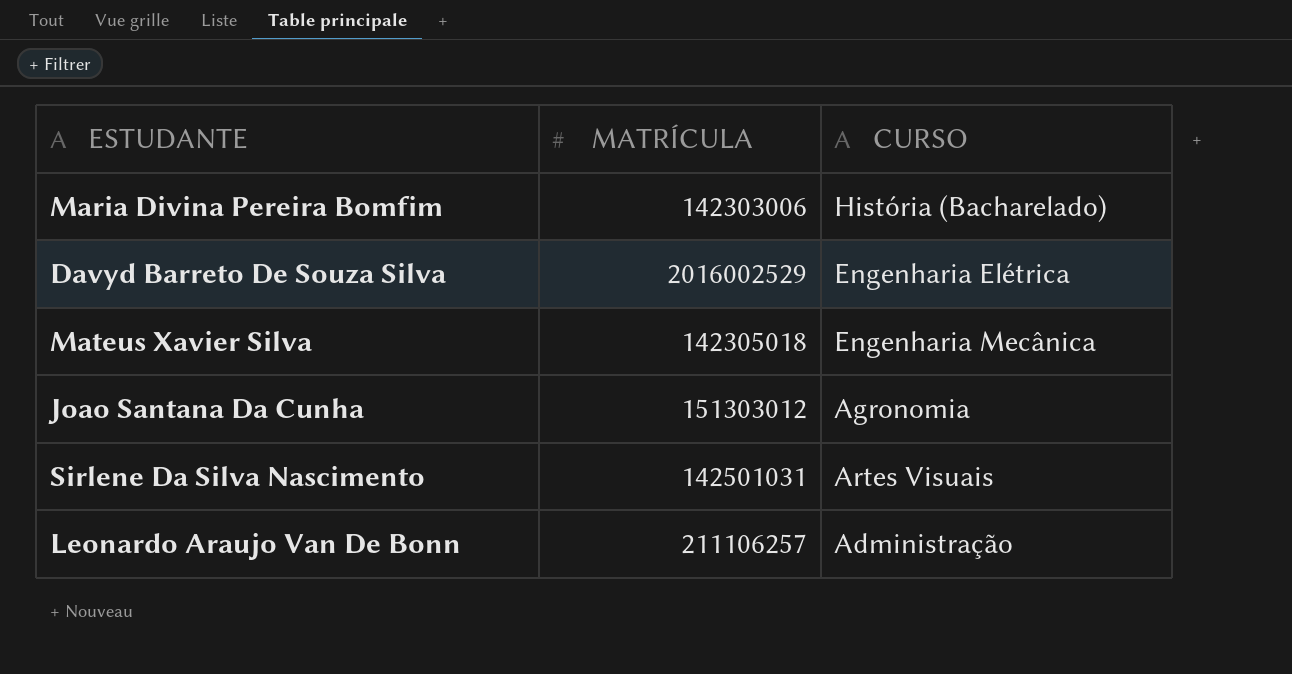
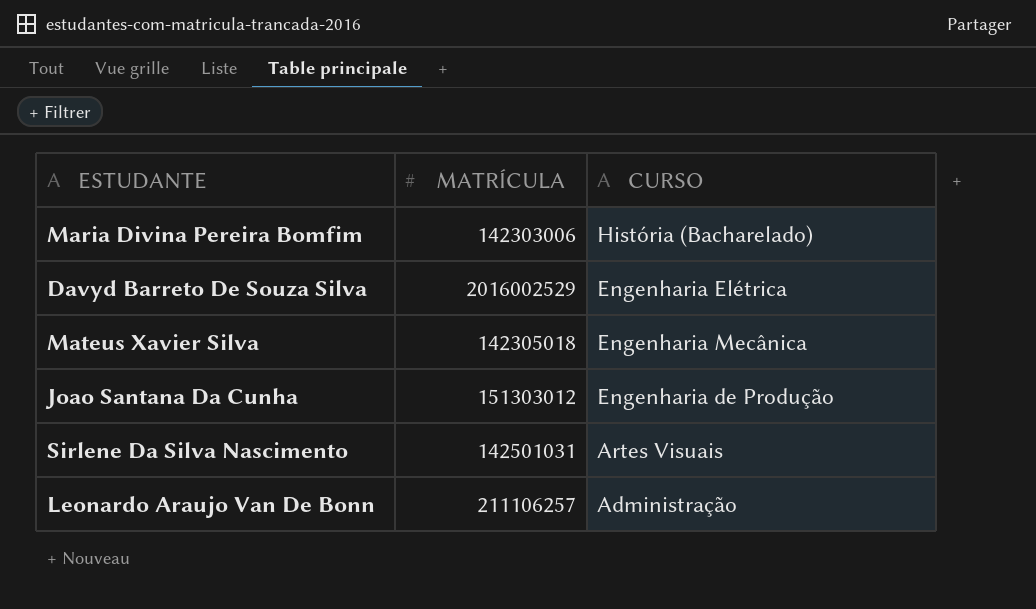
Joao Santana Da Cunha | CURSO: Agronomia -> Engenharia de Produção

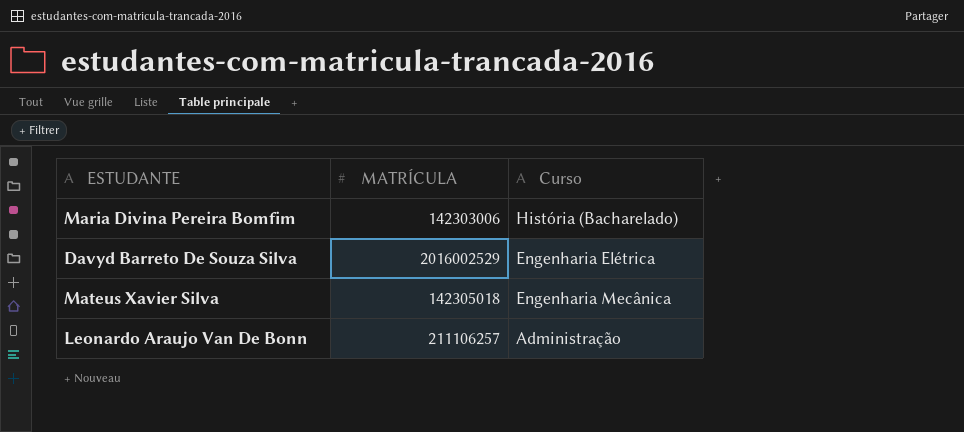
column name: CURSO -> Curso
row Joao Santana Da Cunha: 151303012 | Engenharia de Produção -> none
row Sirlene Da Silva Nascimento: 142501031 | Artes Visuais -> none

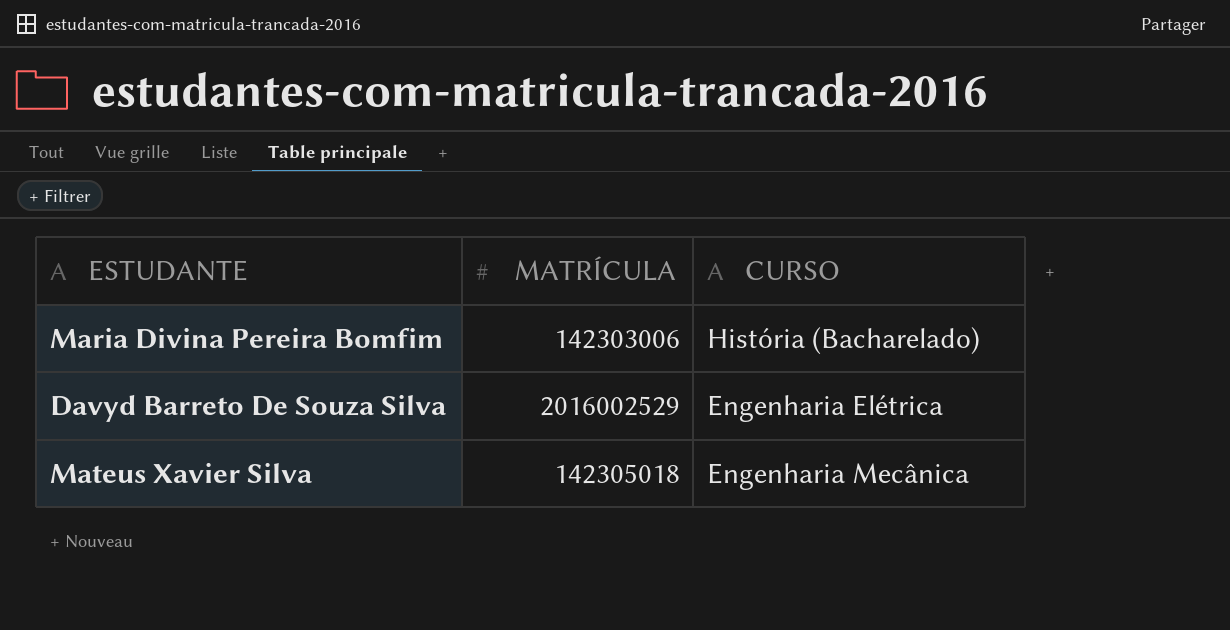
column name: Curso -> CURSO
row Leonardo Araujo Van De Bonn: 211106257 | Administração -> none

